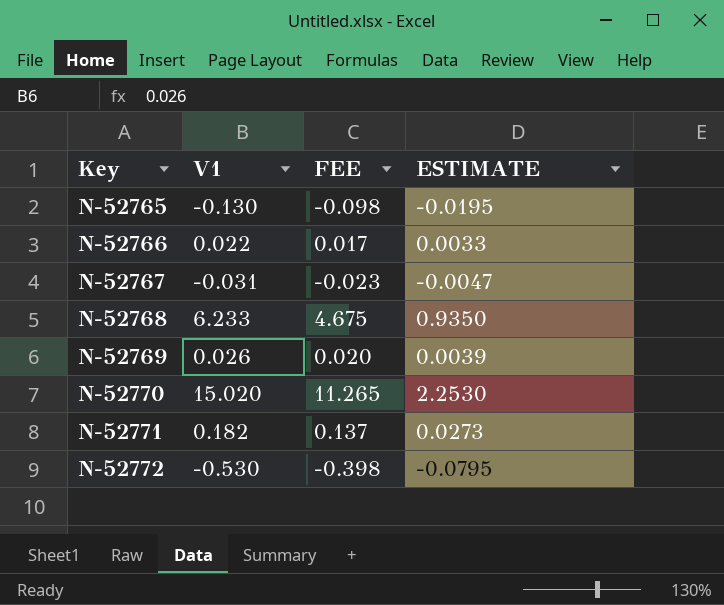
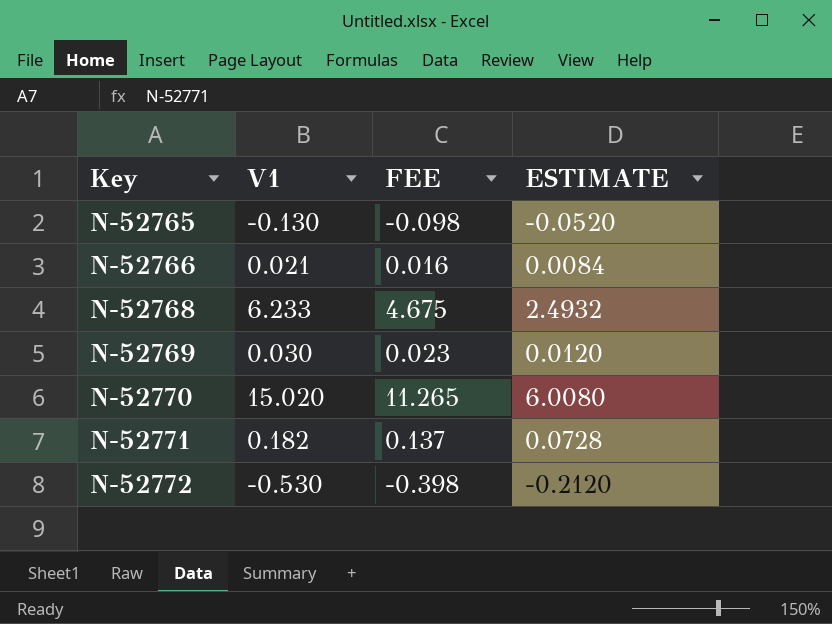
column ESTIMATE | formula: [V1] * 0.15 -> [V1] * 0.4
row N-52767: -0.031 | -0.023 | -0.0047 -> none
N-52766 | V1: 0.022 -> 0.021
N-52766 | FEE: 0.017 -> 0.016
N-52769 | V1: 0.026 -> 0.030
N-52769 | FEE: 0.020 -> 0.023

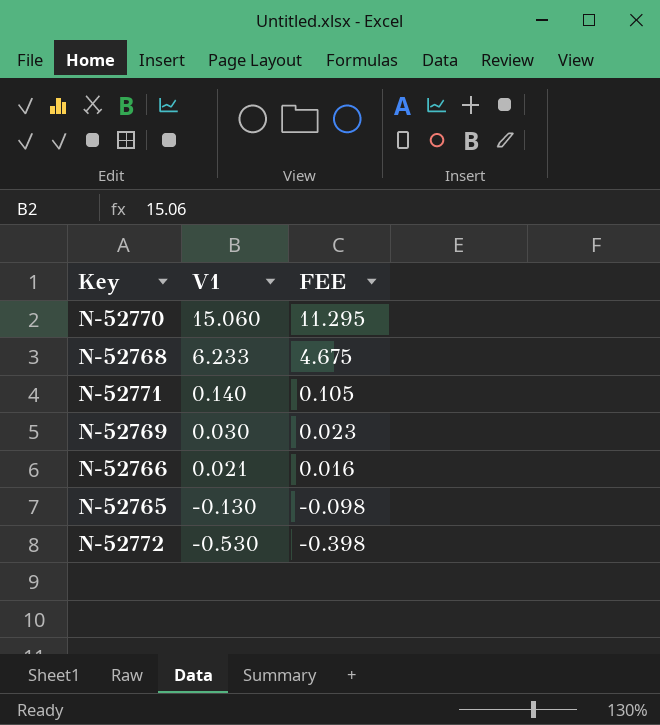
row order: Key ascending -> V1 descending
column ESTIMATE | formula: [V1] * 0.4 -> none
N-52770 | V1: 15.020 -> 15.060
N-52770 | FEE: 11.265 -> 11.295
N-52771 | V1: 0.182 -> 0.140
N-52771 | FEE: 0.137 -> 0.105

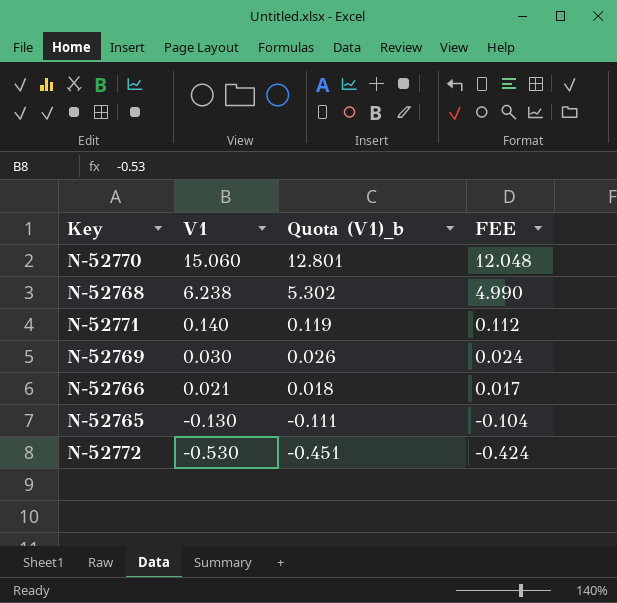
column Quota (V1)_b | formula: none -> [V1] * 0.85
column FEE | formula: [V1] * 0.75 -> [V1] * 0.8
N-52768 | V1: 6.233 -> 6.238

